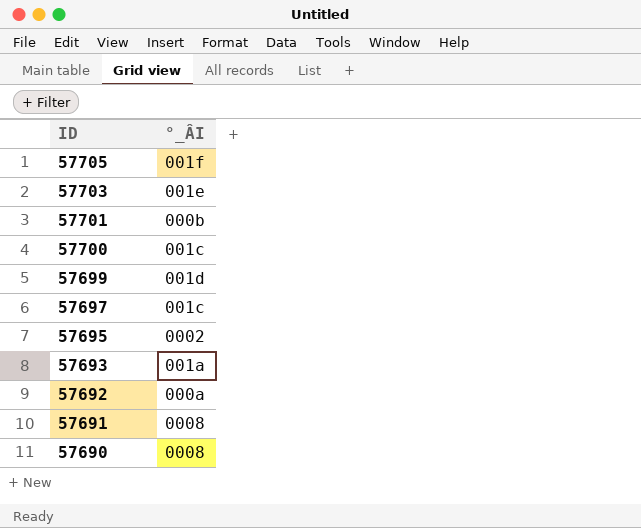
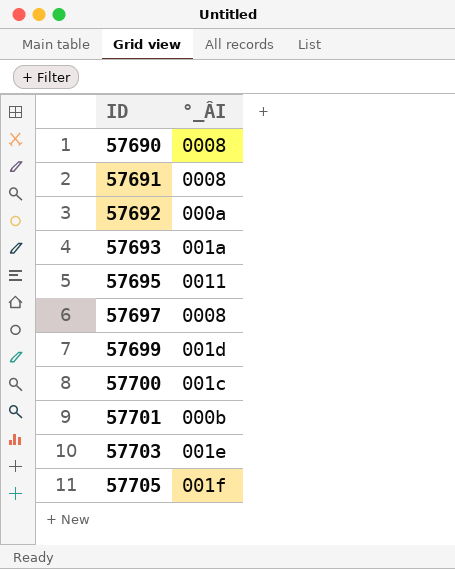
row order: ID descending -> ID ascending
57695 | °_ÂI: 0002 -> 0011
57697 | °_ÂI: 001c -> 0008

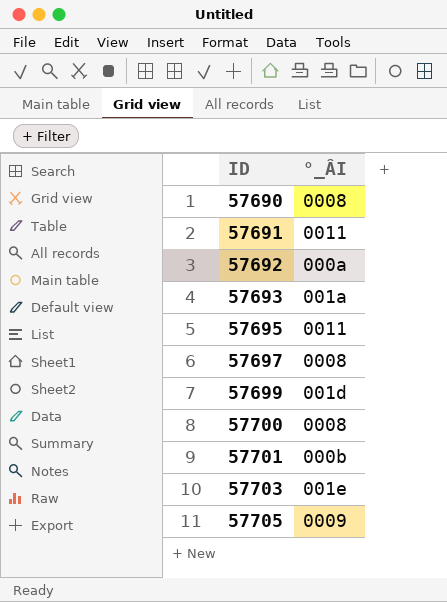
57691 | °_ÂI: 0008 -> 0011
57700 | °_ÂI: 001c -> 0008
57705 | °_ÂI: 001f -> 0009

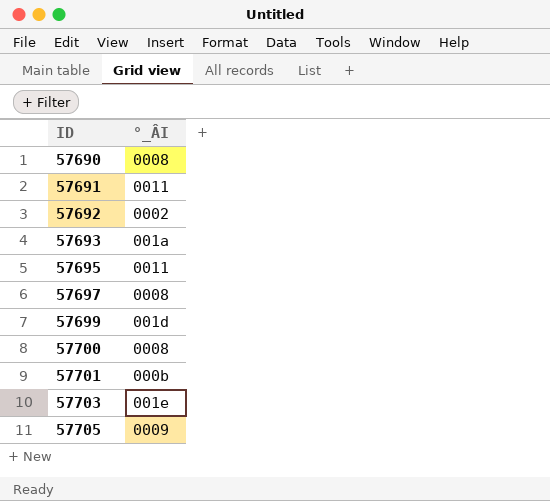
57692 | °_ÂI: 000a -> 0002

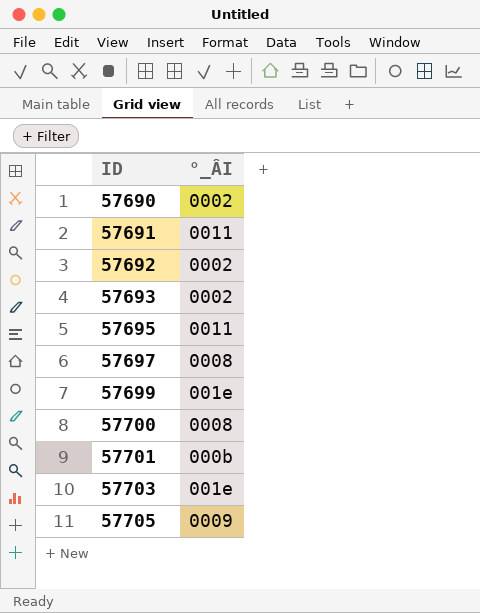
57690 | °_ÂI: 0008 -> 0002
57693 | °_ÂI: 001a -> 0002
57699 | °_ÂI: 001d -> 001e

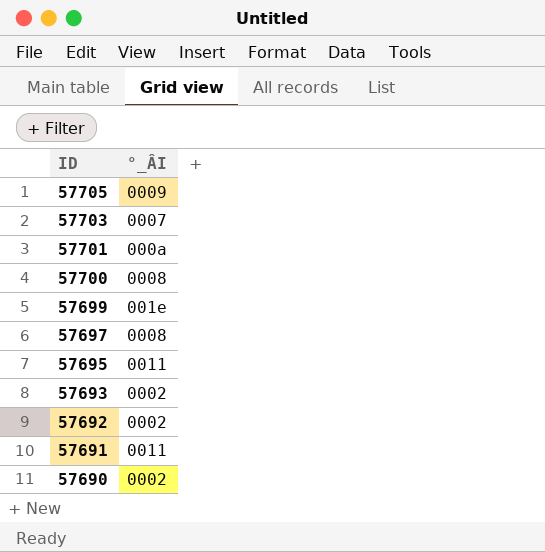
row order: ID ascending -> ID descending
57703 | °_ÂI: 001e -> 0007
57701 | °_ÂI: 000b -> 000a

